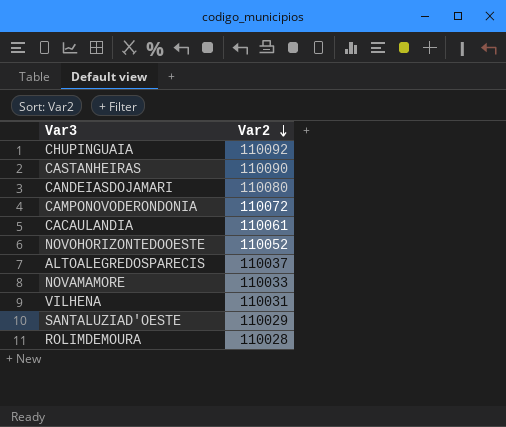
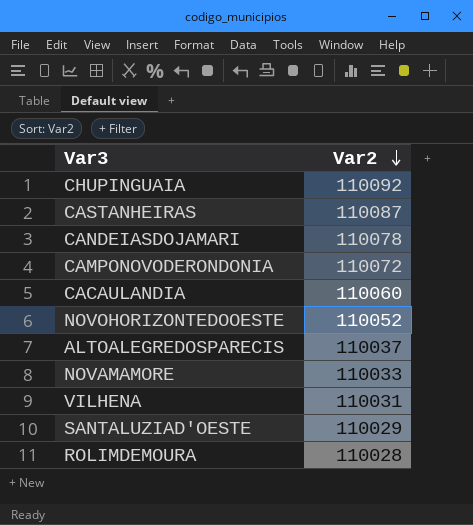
CASTANHEIRAS | Var2: 110090 -> 110087
CANDEIASDOJAMARI | Var2: 110080 -> 110078
CACAULANDIA | Var2: 110061 -> 110060

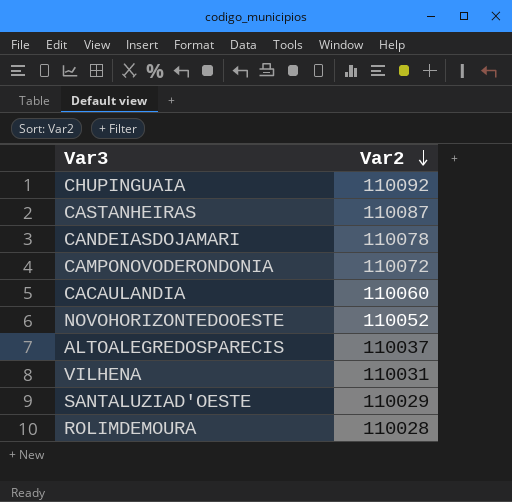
row NOVAMAMORE: 110033 -> none

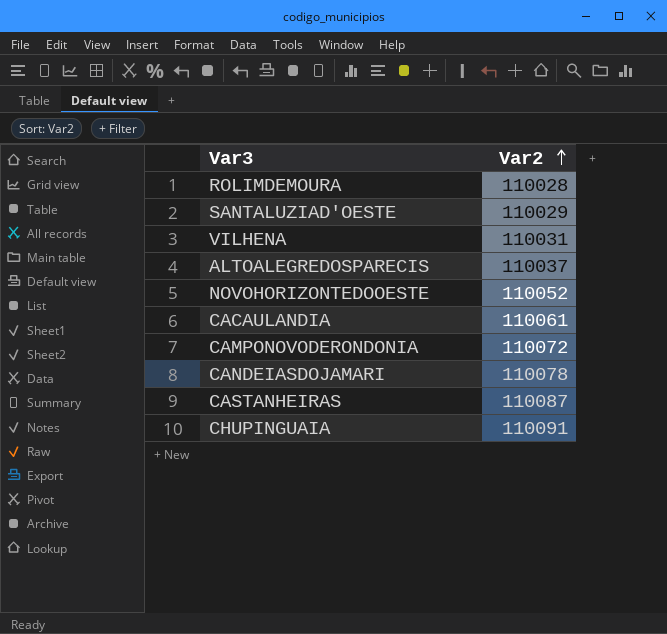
row order: Var2 descending -> Var2 ascending
CACAULANDIA | Var2: 110060 -> 110061
CHUPINGUAIA | Var2: 110092 -> 110091

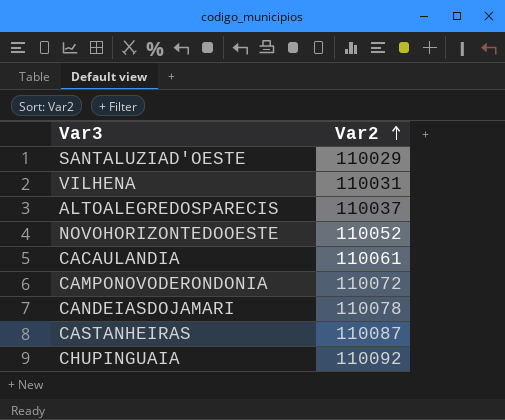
row ROLIMDEMOURA: 110028 -> none
CHUPINGUAIA | Var2: 110091 -> 110092

